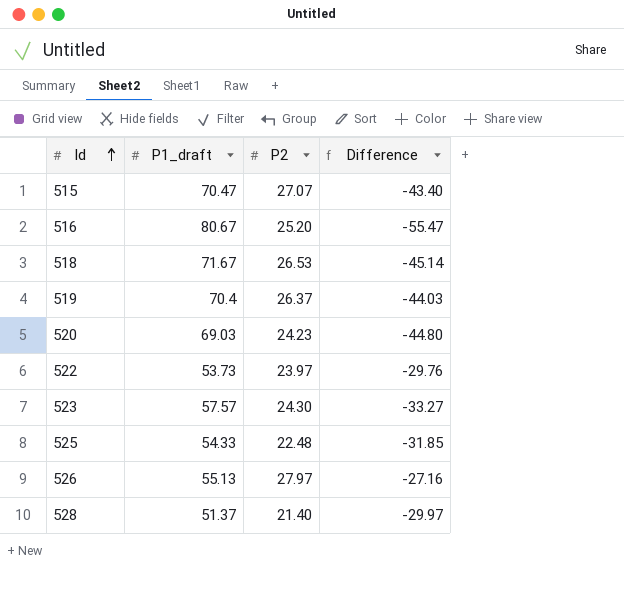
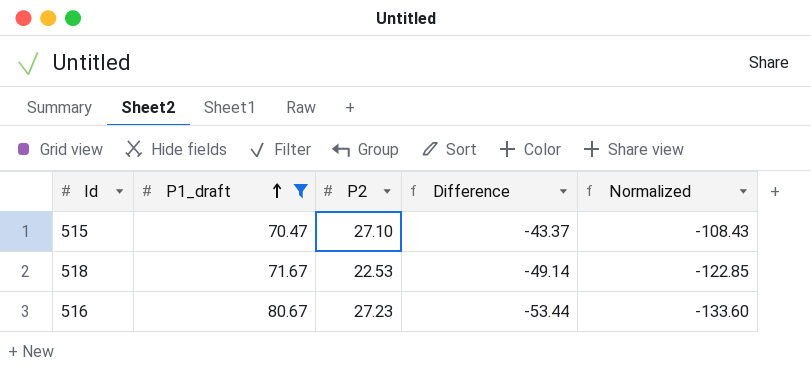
filter: none -> P1_draft >= 70.47
row order: Id ascending -> P1_draft ascending
column Normalized | formula: none -> [Difference] * 2.5
515 | P2: 27.07 -> 27.10
515 | Difference: -43.40 -> -43.37
518 | P2: 26.53 -> 22.53
518 | Difference: -45.14 -> -49.14
516 | P2: 25.20 -> 27.23
516 | Difference: -55.47 -> -53.44

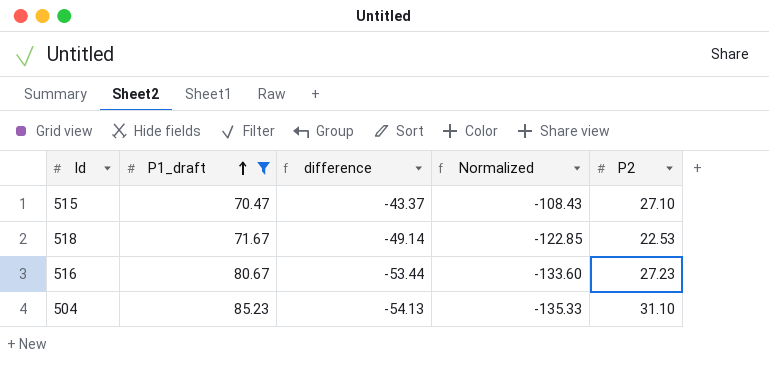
column name: Difference -> difference
column P2 | position: 3 -> 5
row 504: none -> 85.23 | -54.13 | -135.33 | 31.10

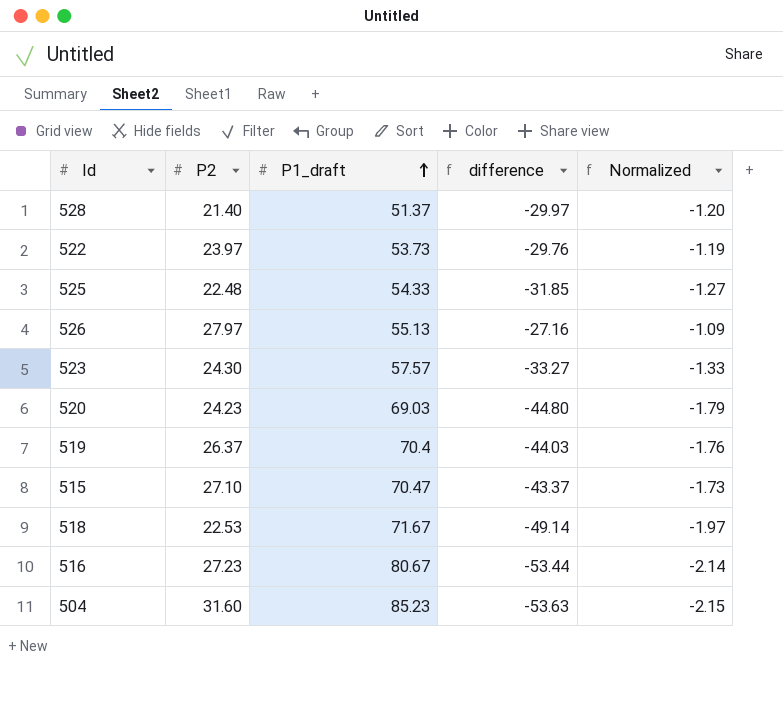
filter: P1_draft >= 70.47 -> none
column P2 | position: 5 -> 2
column Normalized | formula: [difference] * 2.5 -> [difference] * 0.04
504 | P2: 31.10 -> 31.60
504 | difference: -54.13 -> -53.63

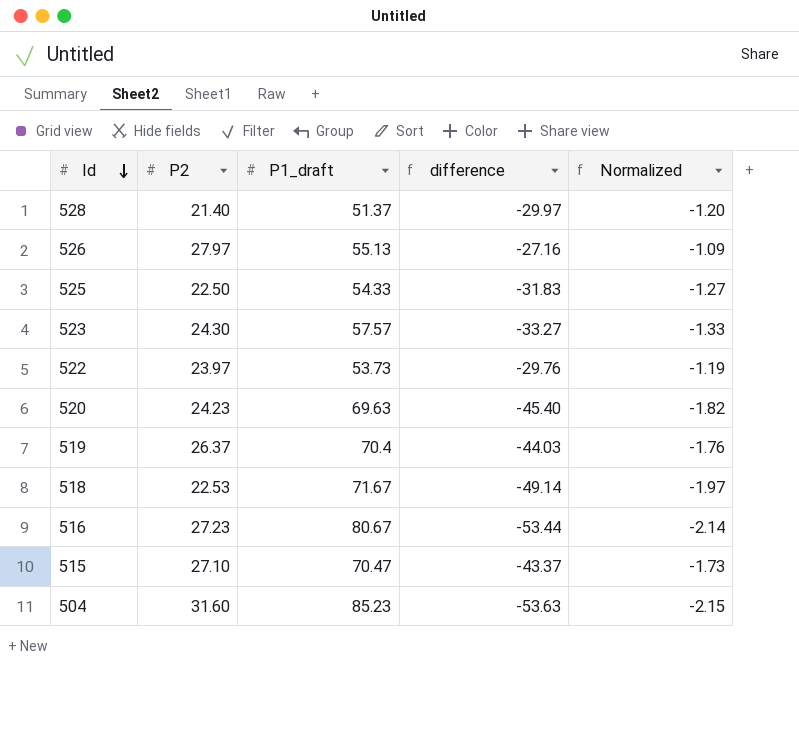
row order: P1_draft ascending -> Id descending
525 | P2: 22.48 -> 22.50
525 | difference: -31.85 -> -31.83
520 | P1_draft: 69.03 -> 69.63
520 | difference: -44.80 -> -45.40
520 | Normalized: -1.79 -> -1.82

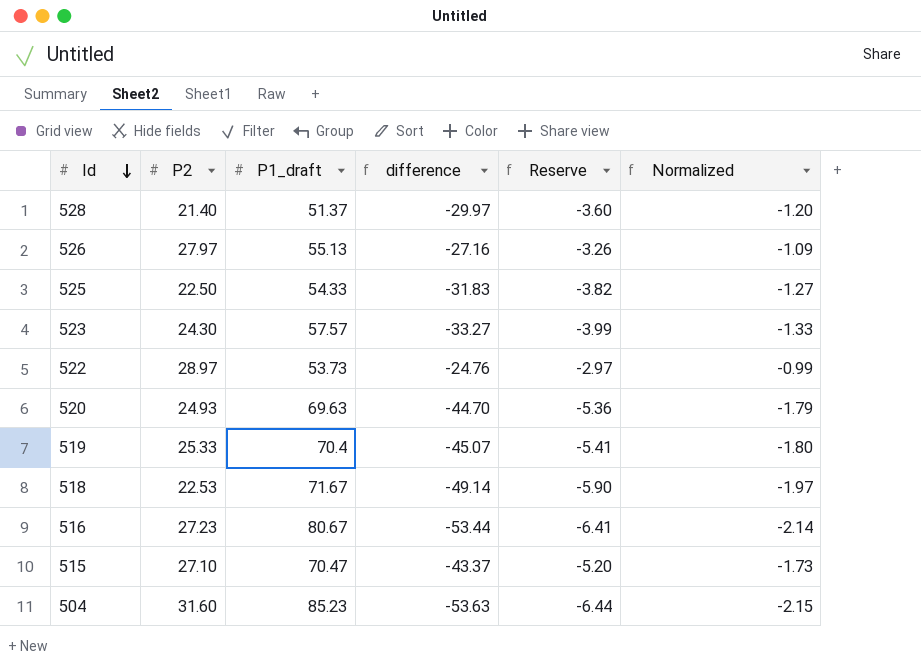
column Reserve | formula: none -> [difference] * 0.12
522 | P2: 23.97 -> 28.97
522 | difference: -29.76 -> -24.76
522 | Normalized: -1.19 -> -0.99
520 | P2: 24.23 -> 24.93
520 | difference: -45.40 -> -44.70
520 | Normalized: -1.82 -> -1.79
519 | P2: 26.37 -> 25.33
519 | difference: -44.03 -> -45.07
519 | Normalized: -1.76 -> -1.80

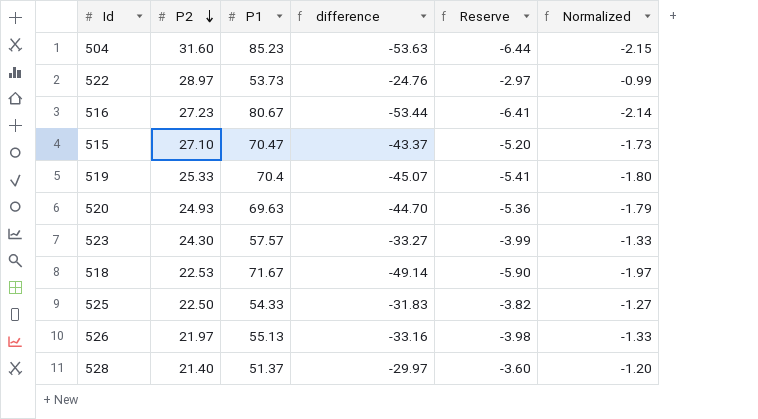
row order: Id descending -> P2 descending
column name: P1_draft -> P1
526 | P2: 27.97 -> 21.97
526 | difference: -27.16 -> -33.16
526 | Reserve: -3.26 -> -3.98
526 | Normalized: -1.09 -> -1.33

